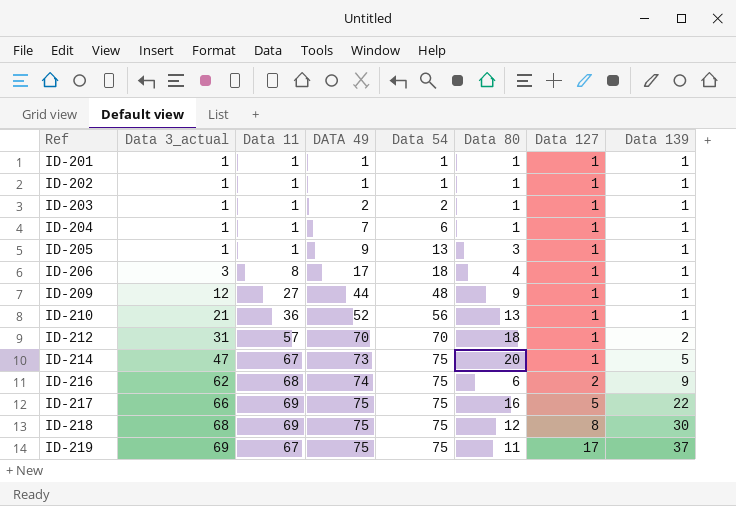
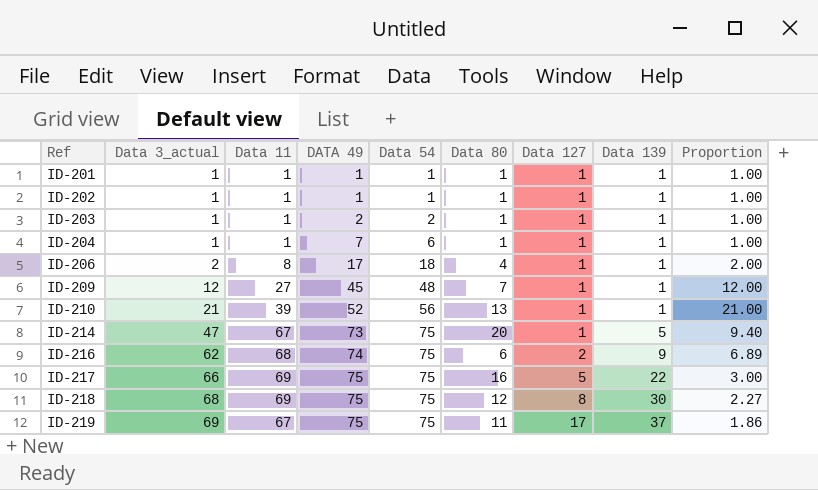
column Proportion | formula: none -> [Data 3_actual] / [Data 139]
row ID-205: 1 | 1 | 9 | 13 | 3 | 1 | 1 -> none
row ID-212: 31 | 57 | 70 | 70 | 18 | 1 | 2 -> none
ID-206 | Data 3_actual: 3 -> 2
ID-209 | DATA 49: 44 -> 45
ID-209 | Data 80: 9 -> 7
ID-210 | Data 11: 36 -> 39

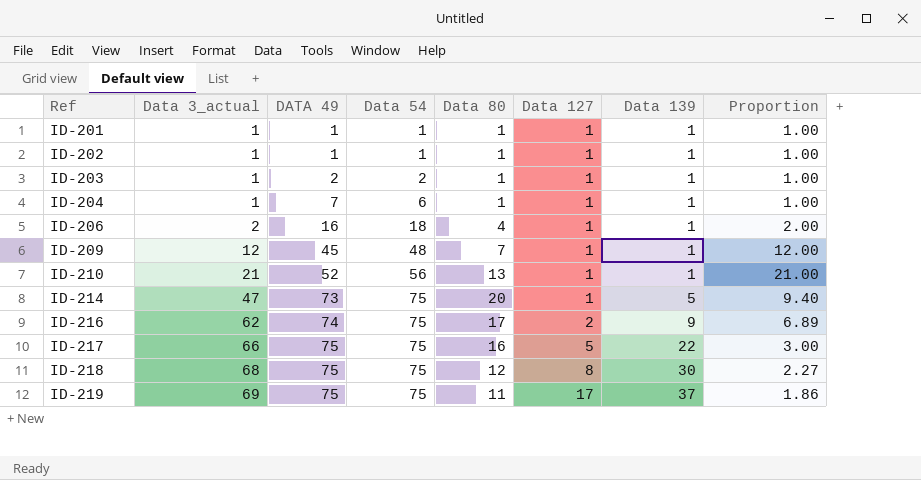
column Data 11 | position: 3 -> none
ID-206 | DATA 49: 17 -> 16
ID-216 | Data 80: 6 -> 17

